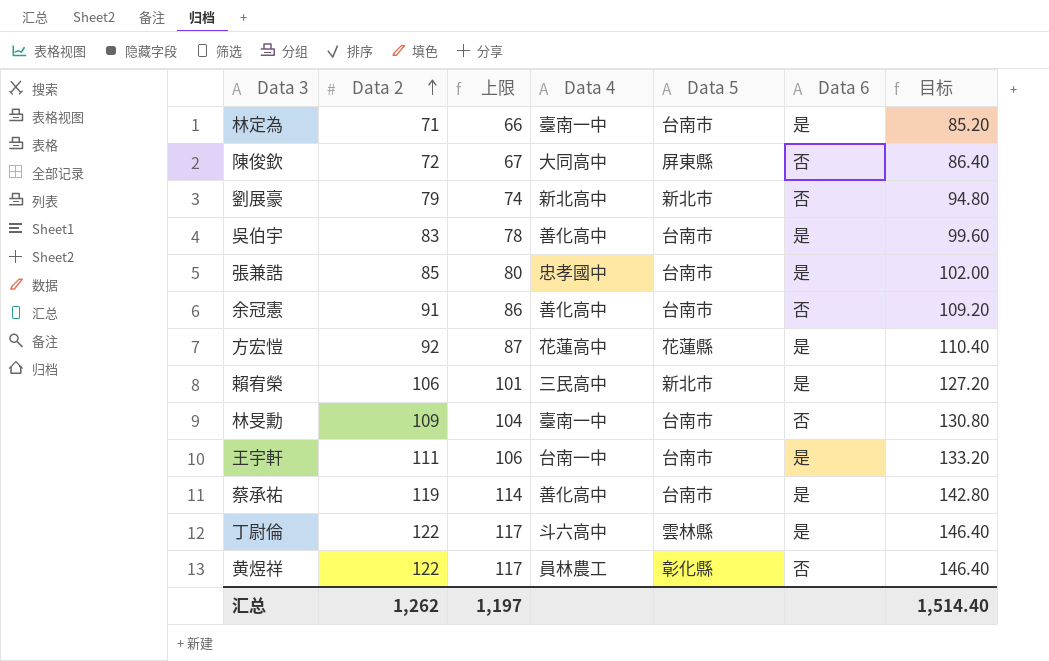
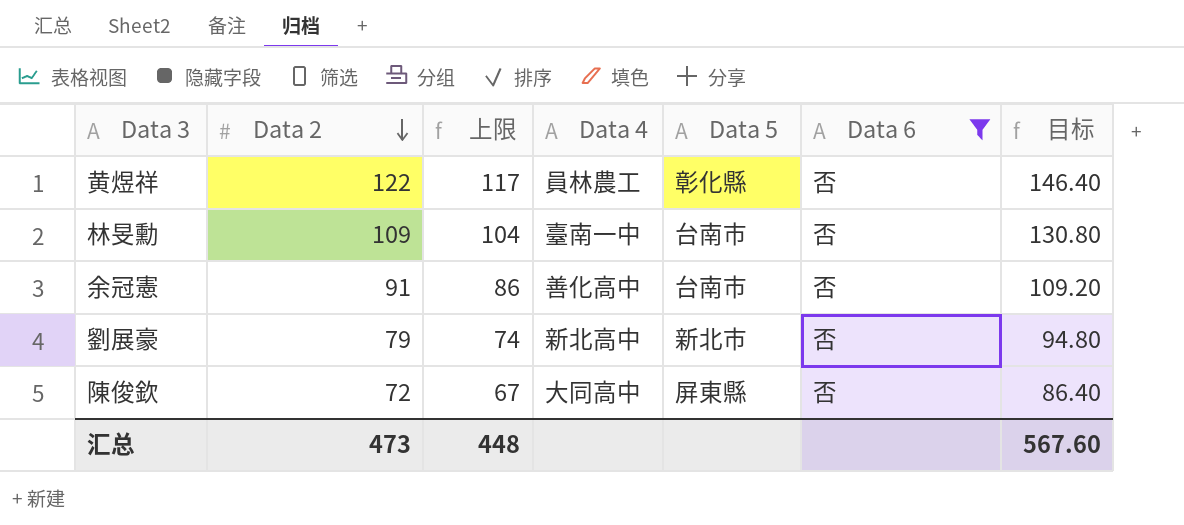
filter: none -> Data 6 = 否
row order: Data 2 ascending -> Data 2 descending
汇总 | Data 2: 1,262 -> 473
汇总 | 上限: 1,197 -> 448
汇总 | 目标: 1,514.40 -> 567.60

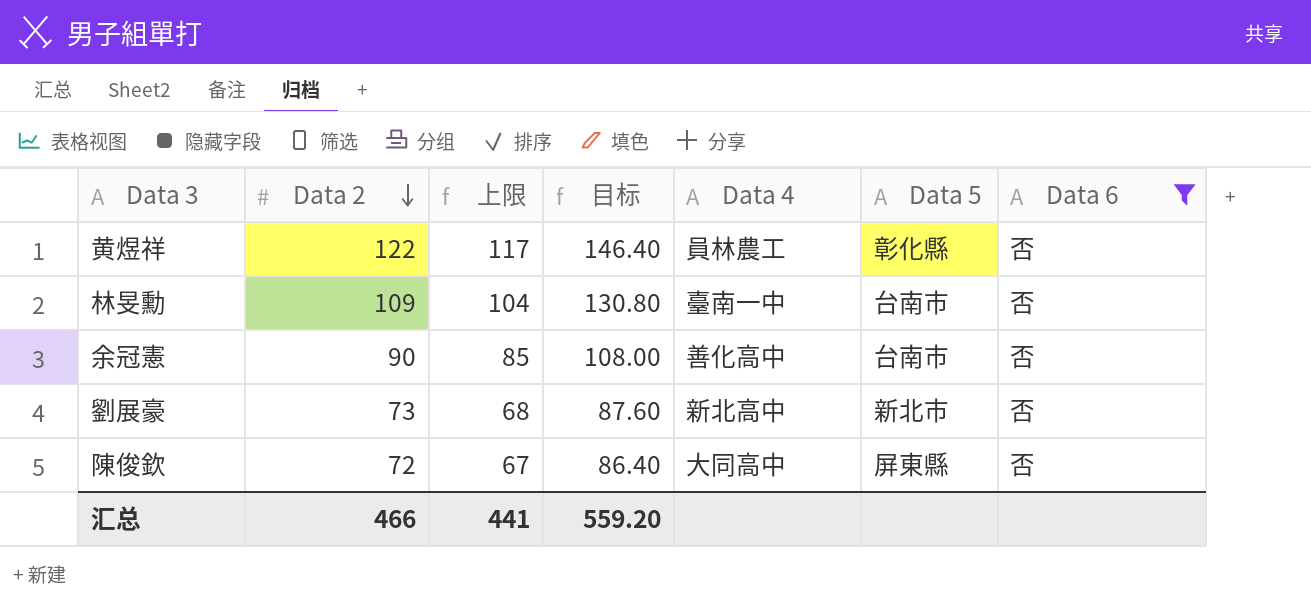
column 目标 | position: 7 -> 4
余冠憲 | Data 2: 91 -> 90
余冠憲 | 上限: 86 -> 85
余冠憲 | 目标: 109.20 -> 108.00
劉展豪 | Data 2: 79 -> 73
劉展豪 | 上限: 74 -> 68
劉展豪 | 目标: 94.80 -> 87.60
汇总 | Data 2: 473 -> 466
汇总 | 上限: 448 -> 441
汇总 | 目标: 567.60 -> 559.20

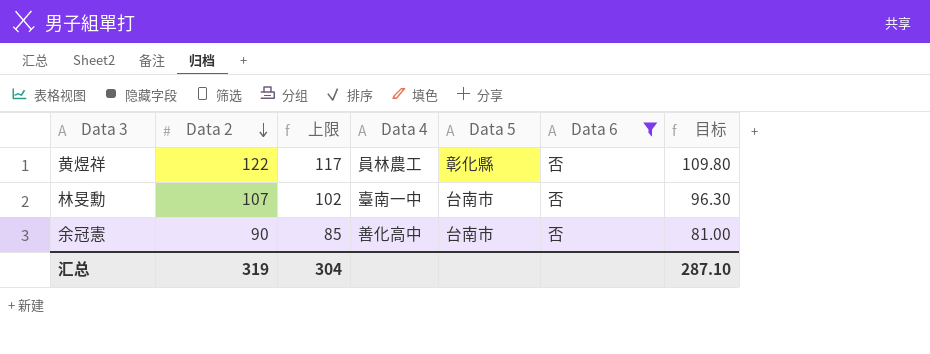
column 目标 | formula: [Data 2] * 1.2 -> [Data 2] * 0.9
column 目标 | position: 4 -> 7
row 劉展豪: 73 | 68 | 87.60 | 新北高中 | 新北市 | 否 -> none
row 陳俊欽: 72 | 67 | 86.40 | 大同高中 | 屏東縣 | 否 -> none
林旻勳 | Data 2: 109 -> 107
林旻勳 | 上限: 104 -> 102
汇总 | Data 2: 466 -> 319
汇总 | 上限: 441 -> 304
汇总 | 目标: 559.20 -> 287.10

